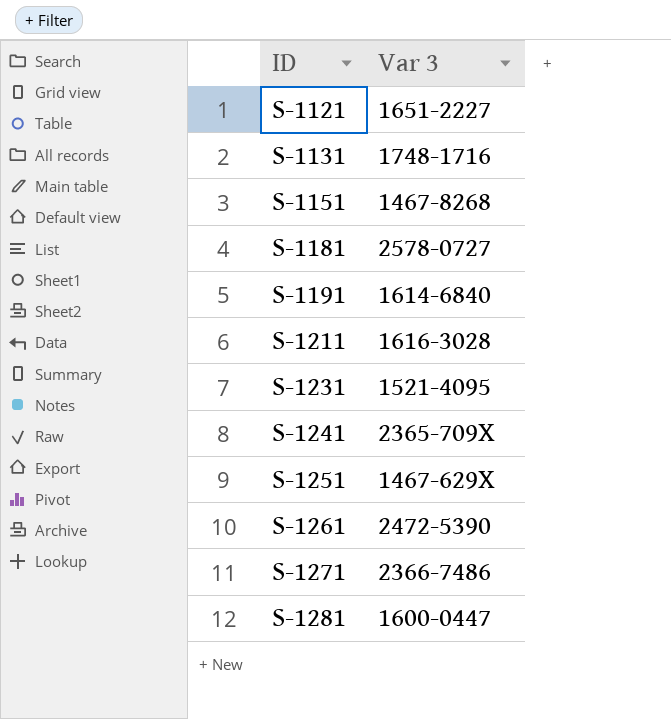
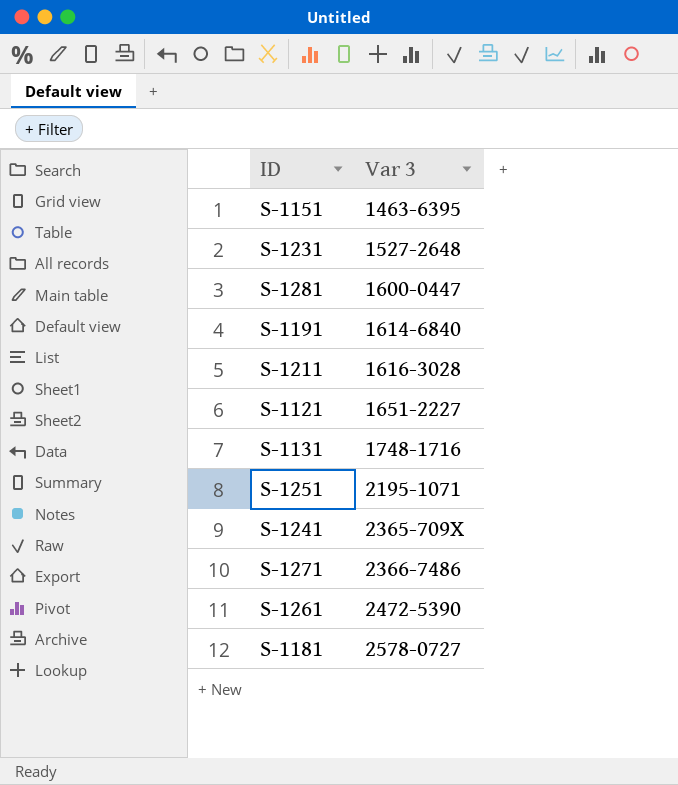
row order: ID ascending -> Var 3 ascending
S-1151 | Var 3: 1467-8268 -> 1463-6395
S-1231 | Var 3: 1521-4095 -> 1527-2648
S-1251 | Var 3: 1467-629X -> 2195-1071

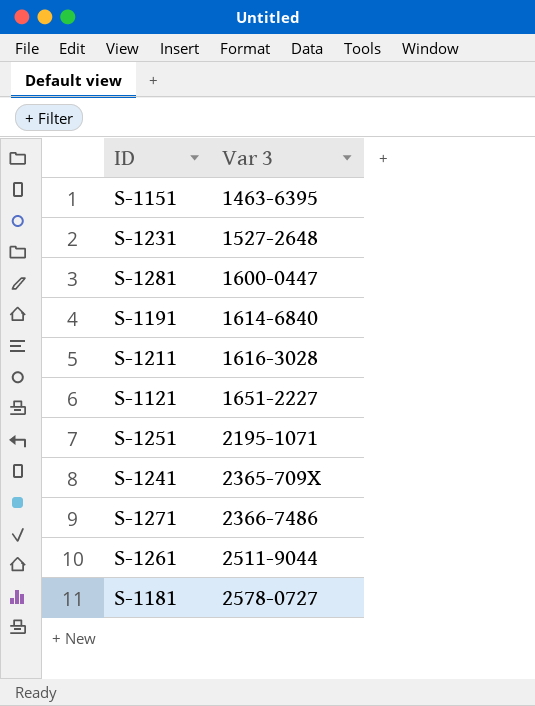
row S-1131: 1748-1716 -> none
S-1261 | Var 3: 2472-5390 -> 2511-9044

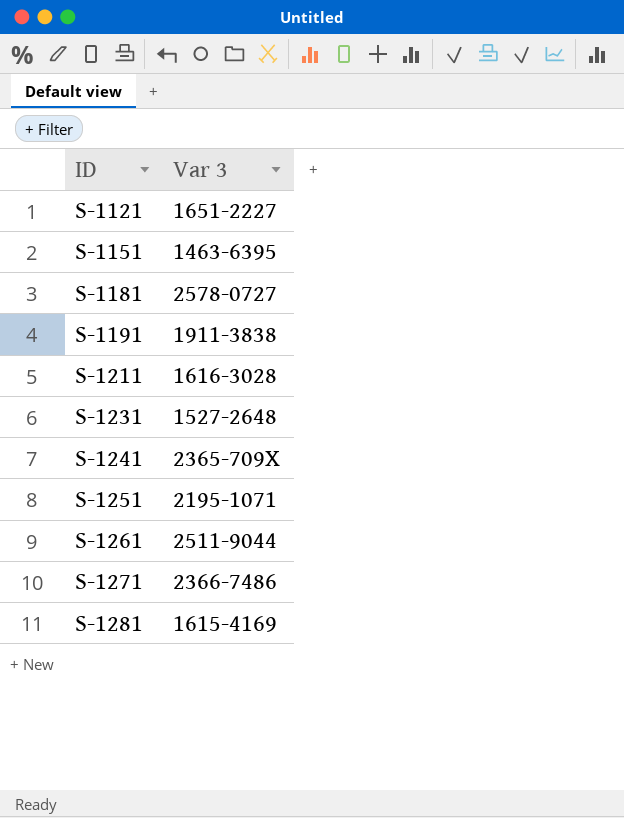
row order: Var 3 ascending -> ID ascending
S-1191 | Var 3: 1614-6840 -> 1911-3838
S-1281 | Var 3: 1600-0447 -> 1615-4169

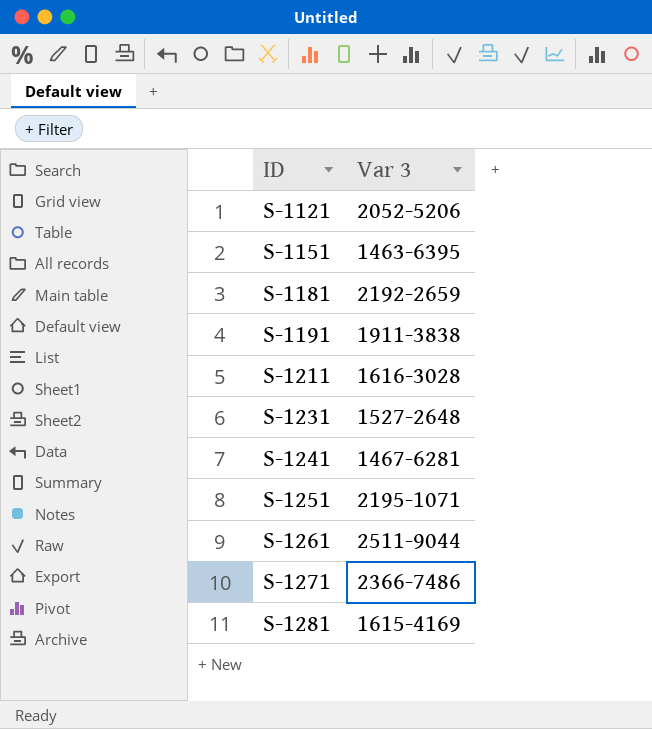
S-1121 | Var 3: 1651-2227 -> 2052-5206
S-1181 | Var 3: 2578-0727 -> 2192-2659
S-1241 | Var 3: 2365-709X -> 1467-6281

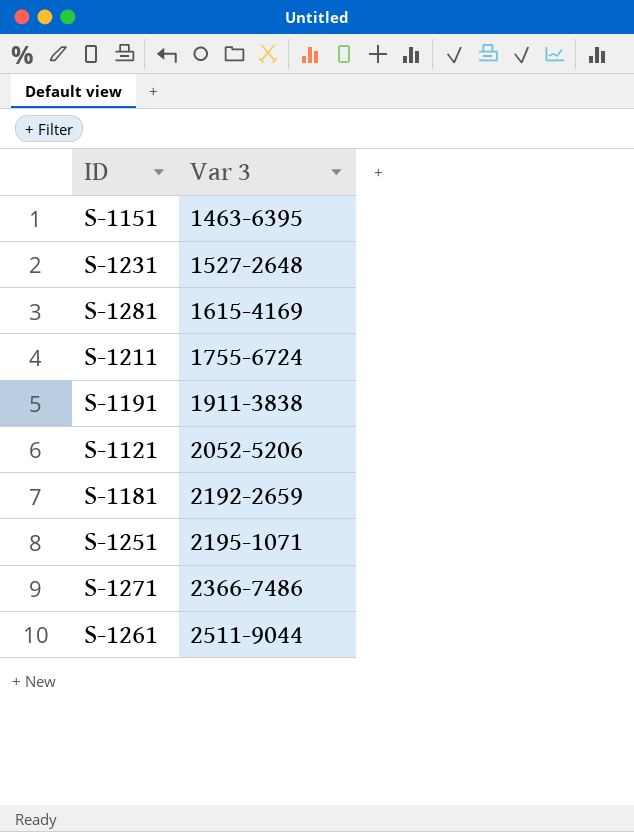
row order: ID ascending -> Var 3 ascending
row S-1241: 1467-6281 -> none
S-1211 | Var 3: 1616-3028 -> 1755-6724

